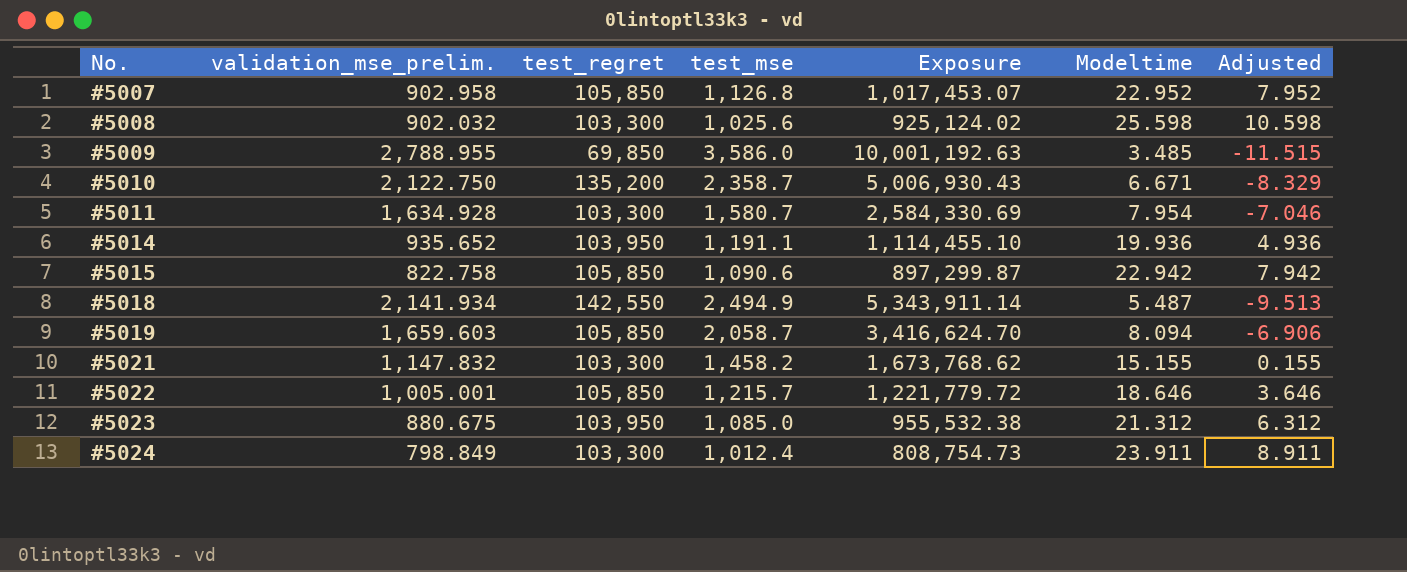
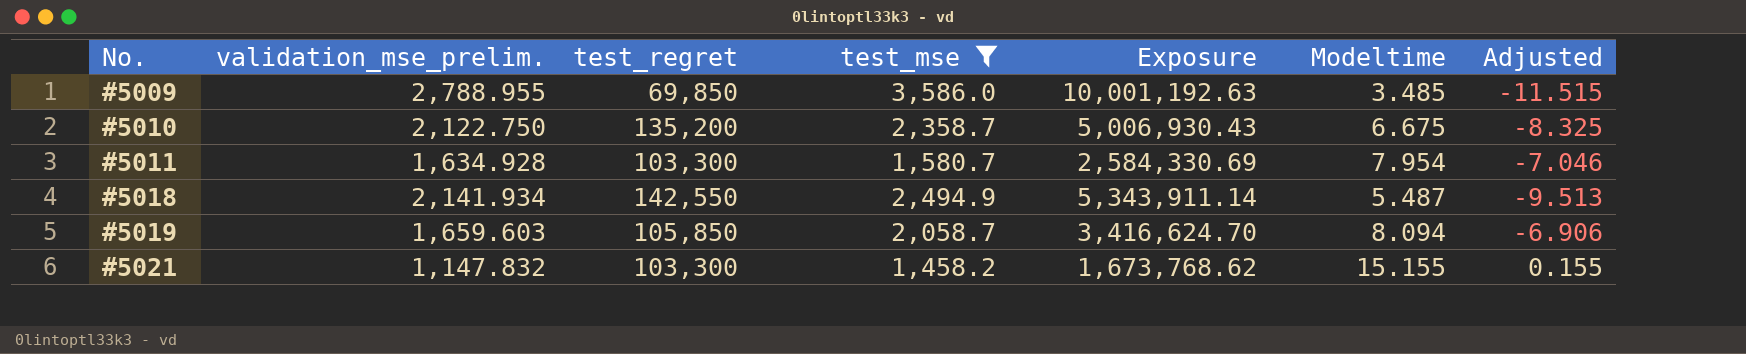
filter: none -> test_mse >= 1,458.2
#5010 | Modeltime: 6.671 -> 6.675
#5010 | Adjusted: -8.329 -> -8.325

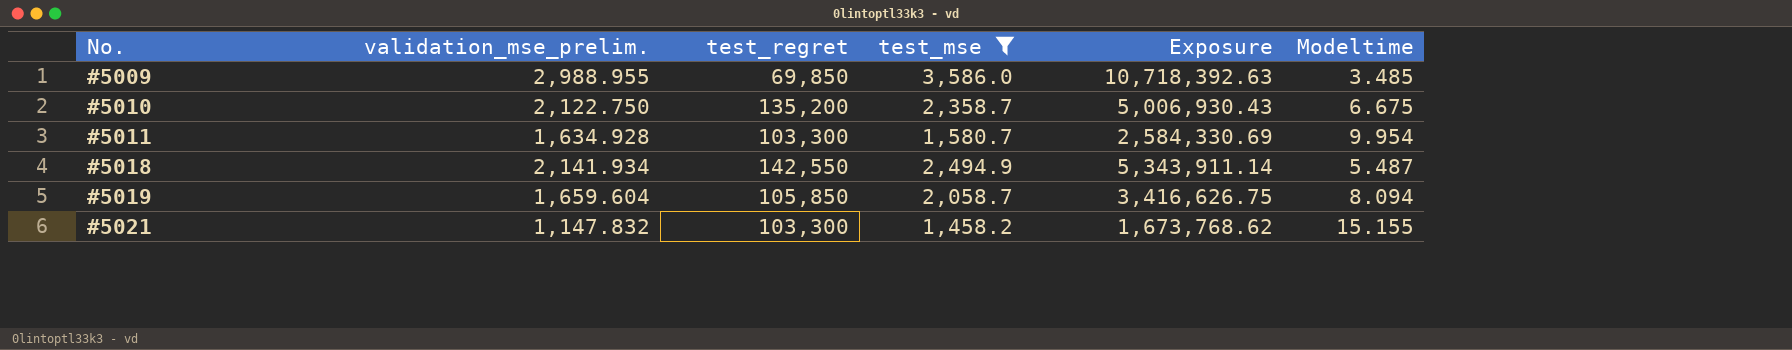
column Adjusted | formula: [Modeltime] - 15 -> none
#5009 | validation_mse_prelim.: 2,788.955 -> 2,988.955
#5009 | Exposure: 10,001,192.63 -> 10,718,392.63
#5011 | Modeltime: 7.954 -> 9.954
#5019 | validation_mse_prelim.: 1,659.603 -> 1,659.604
#5019 | Exposure: 3,416,624.70 -> 3,416,626.75

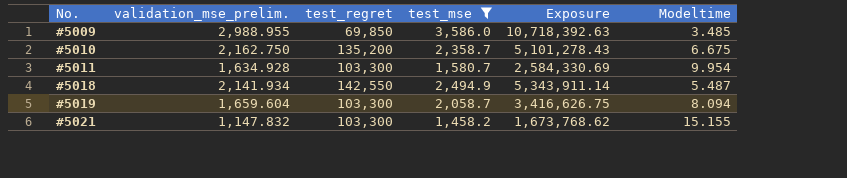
#5010 | validation_mse_prelim.: 2,122.750 -> 2,162.750
#5010 | Exposure: 5,006,930.43 -> 5,101,278.43
#5019 | test_regret: 105,850 -> 103,300

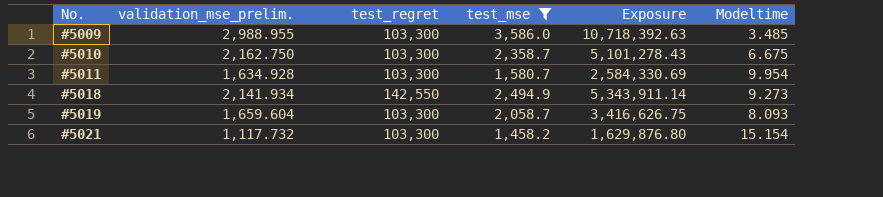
#5009 | test_regret: 69,850 -> 103,300
#5010 | test_regret: 135,200 -> 103,300
#5018 | Modeltime: 5.487 -> 9.273
#5019 | Modeltime: 8.094 -> 8.093
#5021 | validation_mse_prelim.: 1,147.832 -> 1,117.732
#5021 | Exposure: 1,673,768.62 -> 1,629,876.80
#5021 | Modeltime: 15.155 -> 15.154

